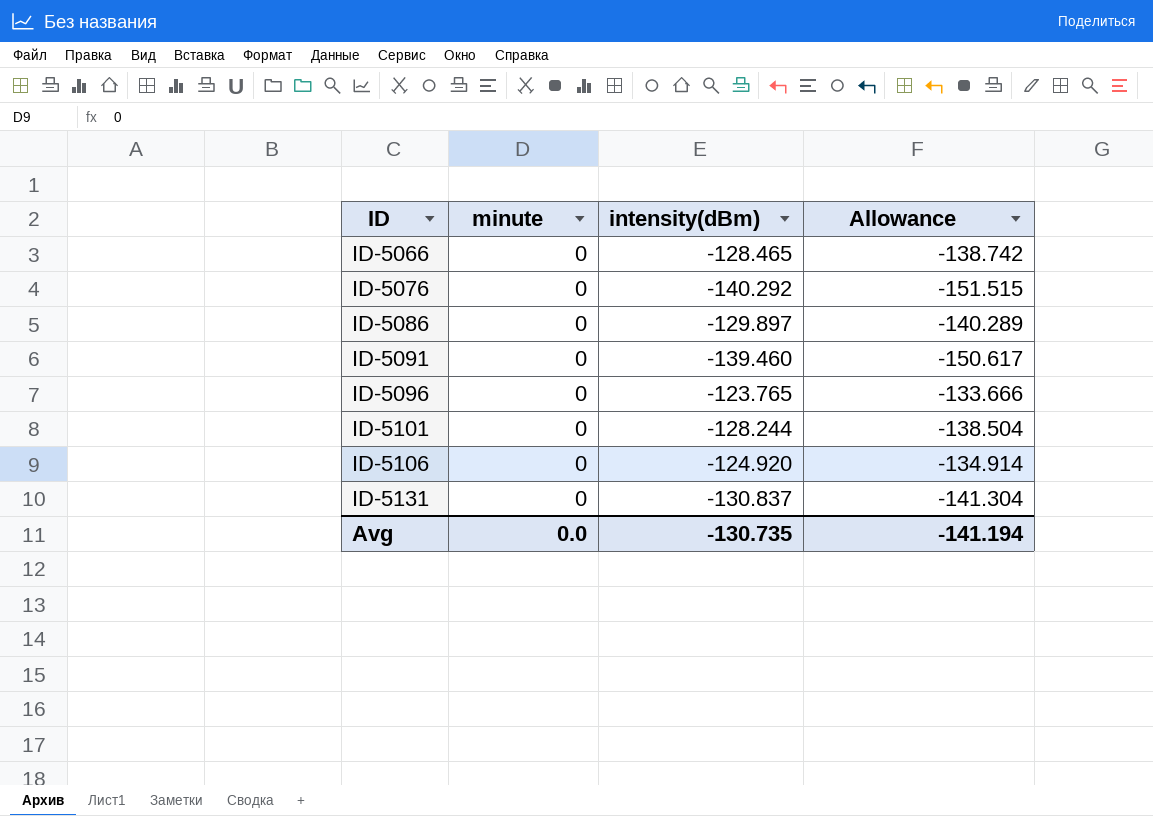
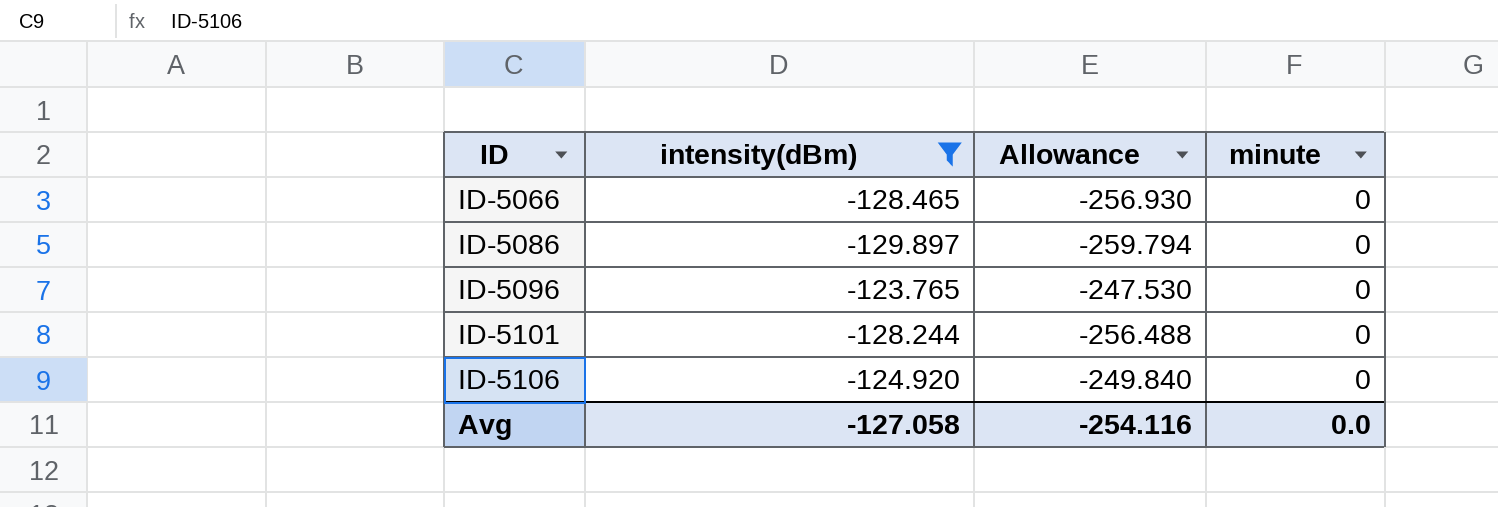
filter: none -> intensity(dBm) >= -129.897
column Allowance | formula: [intensity(dBm)] * 1.08 -> [intensity(dBm)] * 2
column minute | position: 2 -> 4
Avg | intensity(dBm): -130.735 -> -127.058
Avg | Allowance: -141.194 -> -254.116

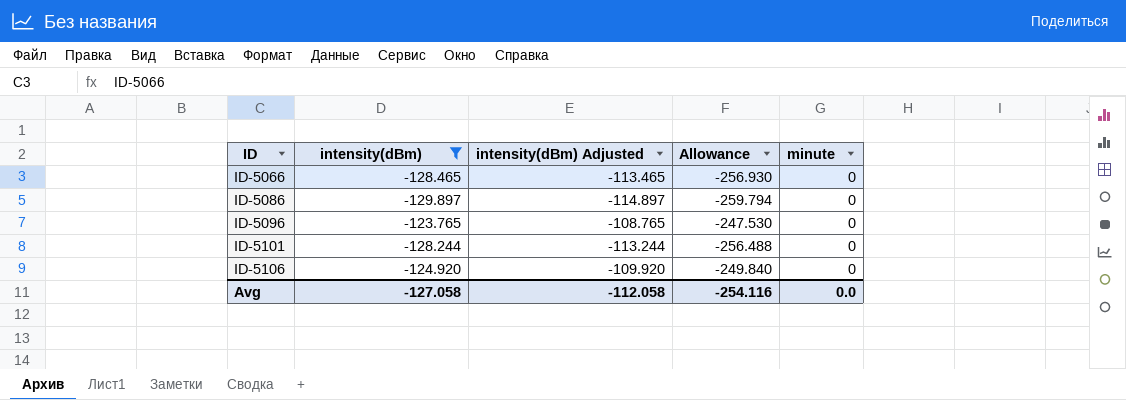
column intensity(dBm) Adjusted | formula: none -> [intensity(dBm)] + 15

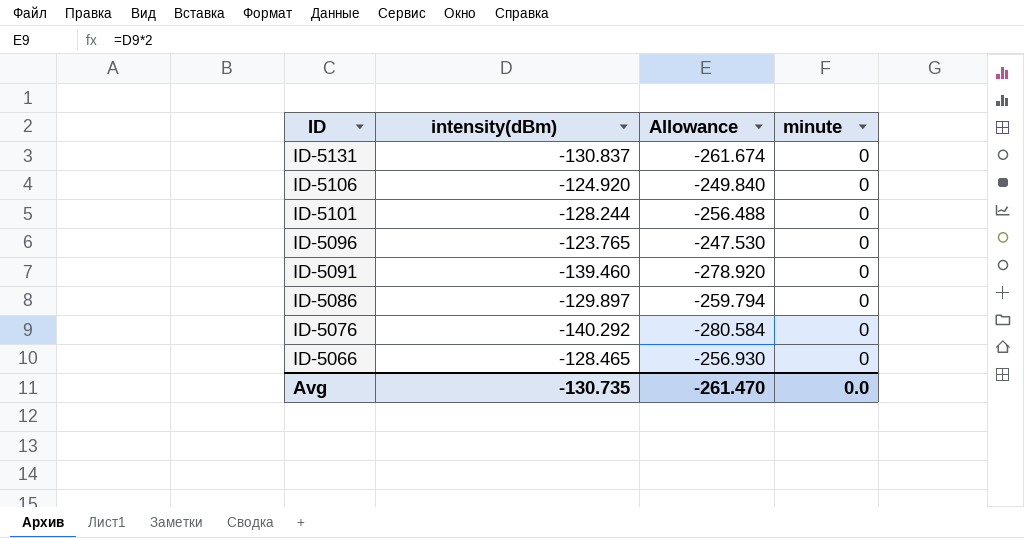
filter: intensity(dBm) >= -129.897 -> none
row order: ID ascending -> ID descending
column intensity(dBm) Adjusted | formula: [intensity(dBm)] + 15 -> none
Avg | intensity(dBm): -127.058 -> -130.735
Avg | Allowance: -254.116 -> -261.470

